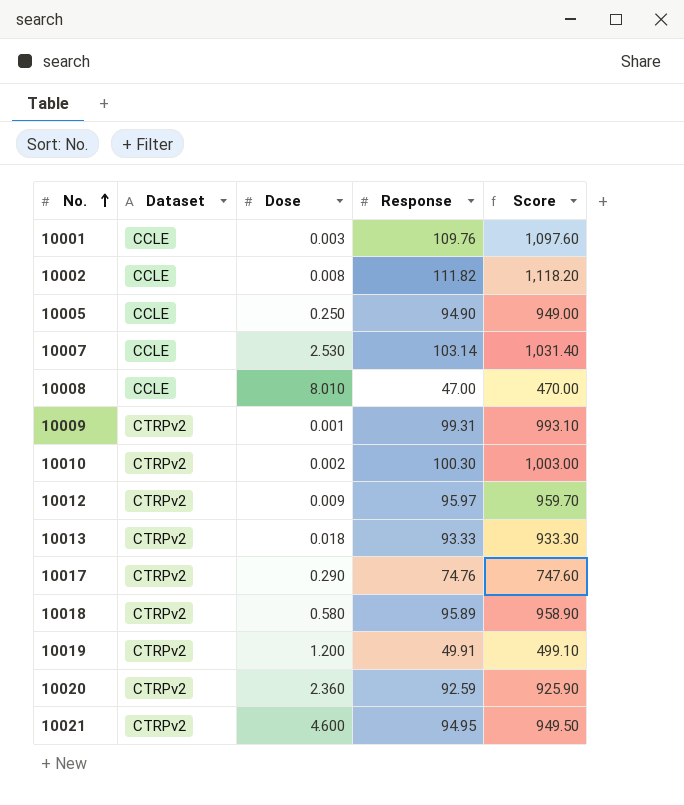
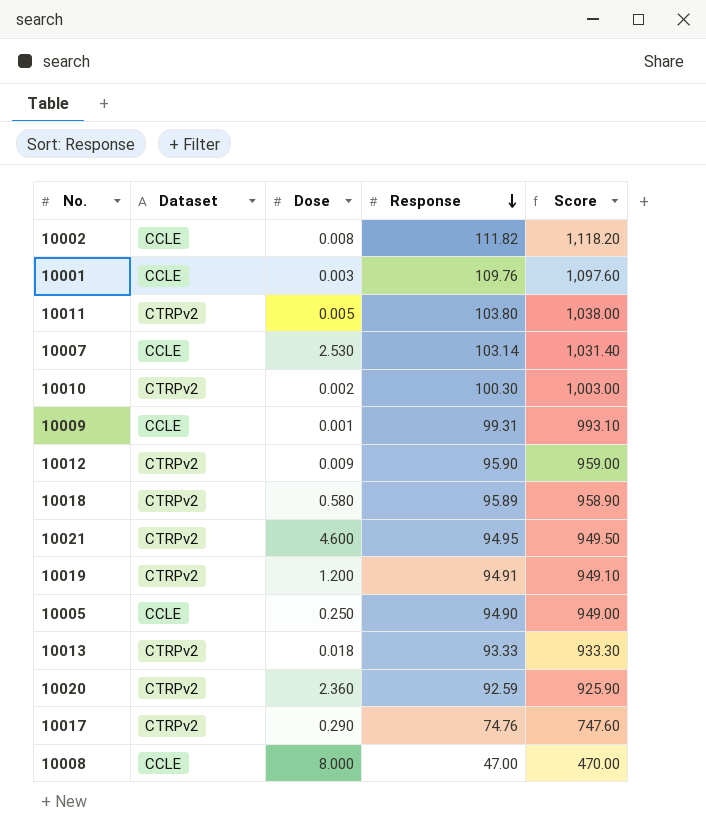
row order: No. ascending -> Response descending
row 10011: none -> CTRPv2 | 0.005 | 103.80 | 1,038.00
10009 | Dataset: CTRPv2 -> CCLE
10012 | Response: 95.97 -> 95.90
10012 | Score: 959.70 -> 959.00
10019 | Response: 49.91 -> 94.91
10019 | Score: 499.10 -> 949.10
10008 | Dose: 8.010 -> 8.000

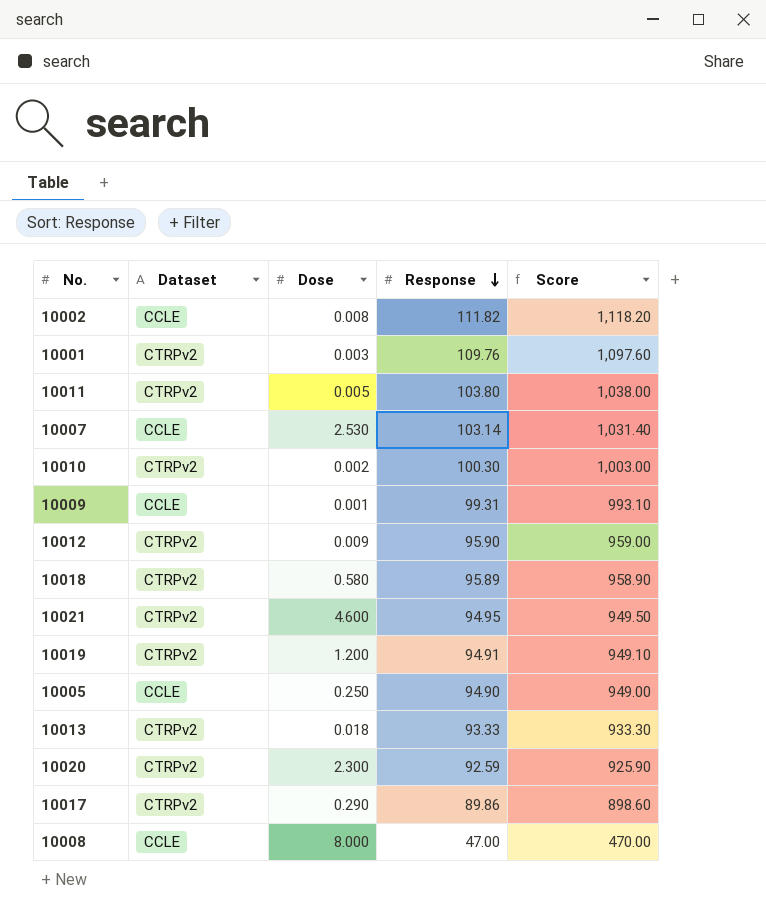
10001 | Dataset: CCLE -> CTRPv2
10020 | Dose: 2.360 -> 2.300
10017 | Response: 74.76 -> 89.86
10017 | Score: 747.60 -> 898.60

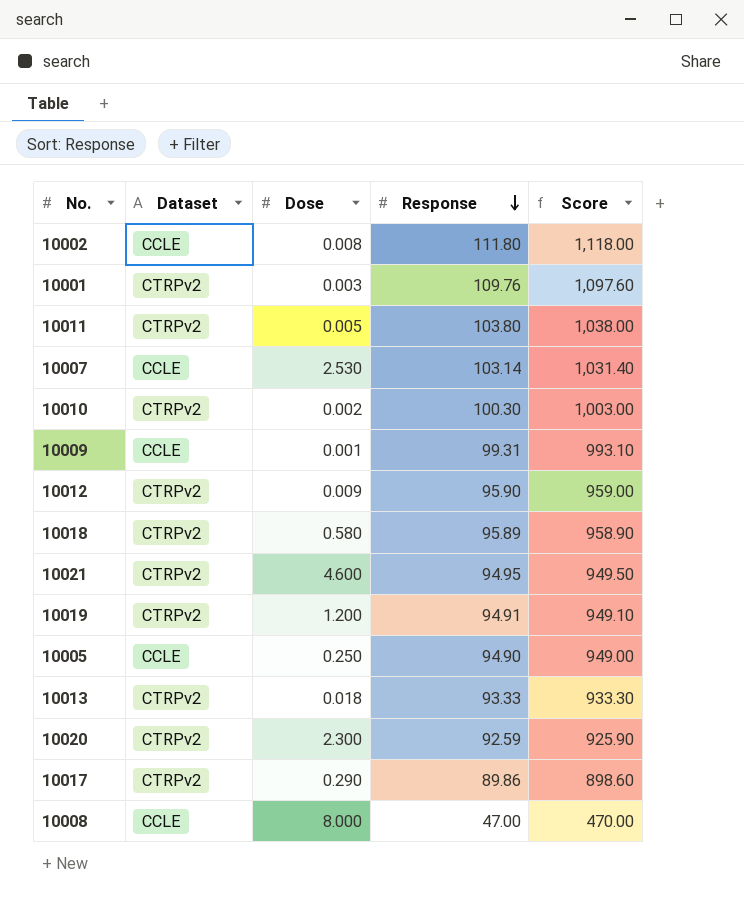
10002 | Response: 111.82 -> 111.80
10002 | Score: 1,118.20 -> 1,118.00

